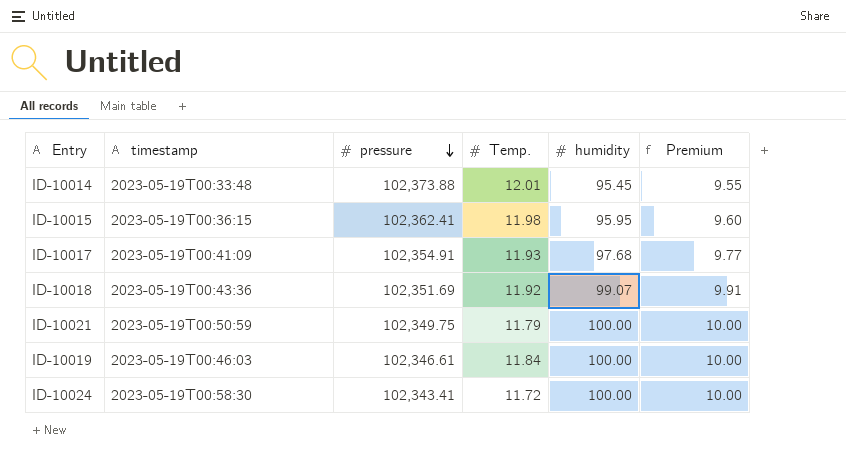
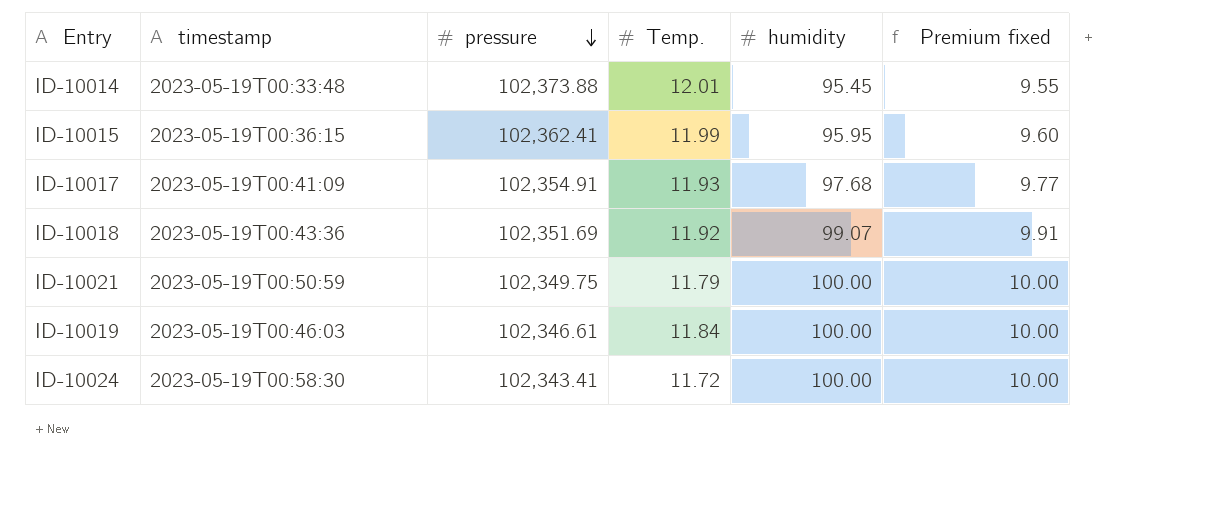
column name: Premium -> Premium fixed
ID-10015 | Temp.: 11.98 -> 11.99

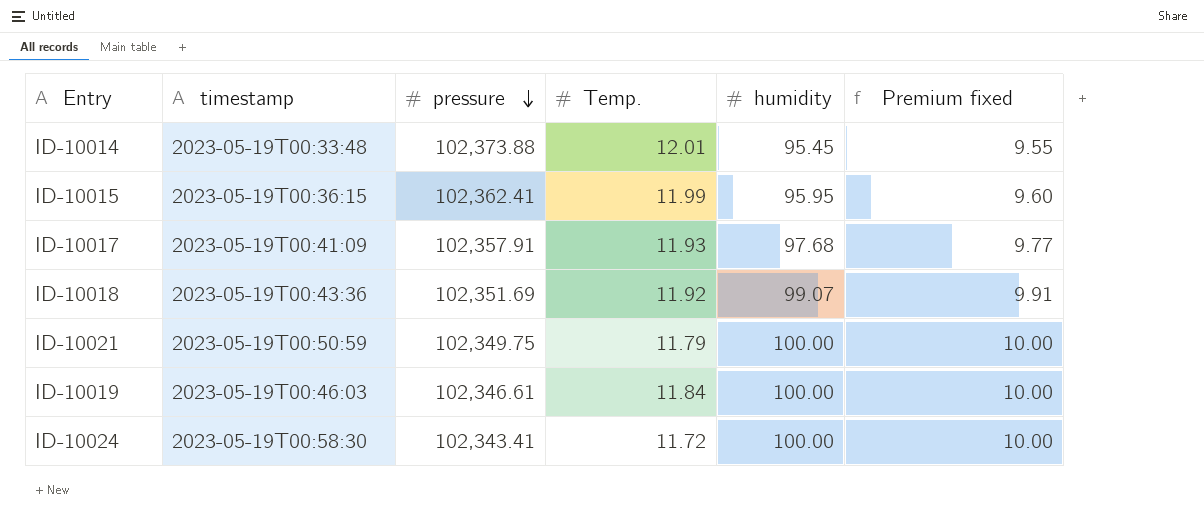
ID-10017 | pressure: 102,354.91 -> 102,357.91

